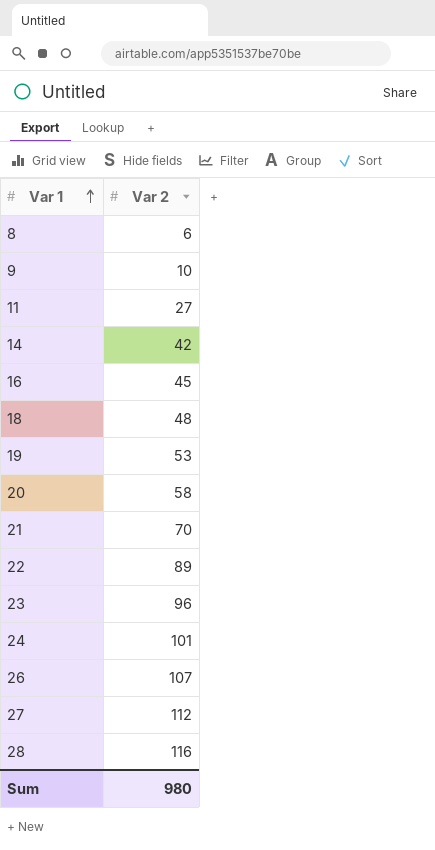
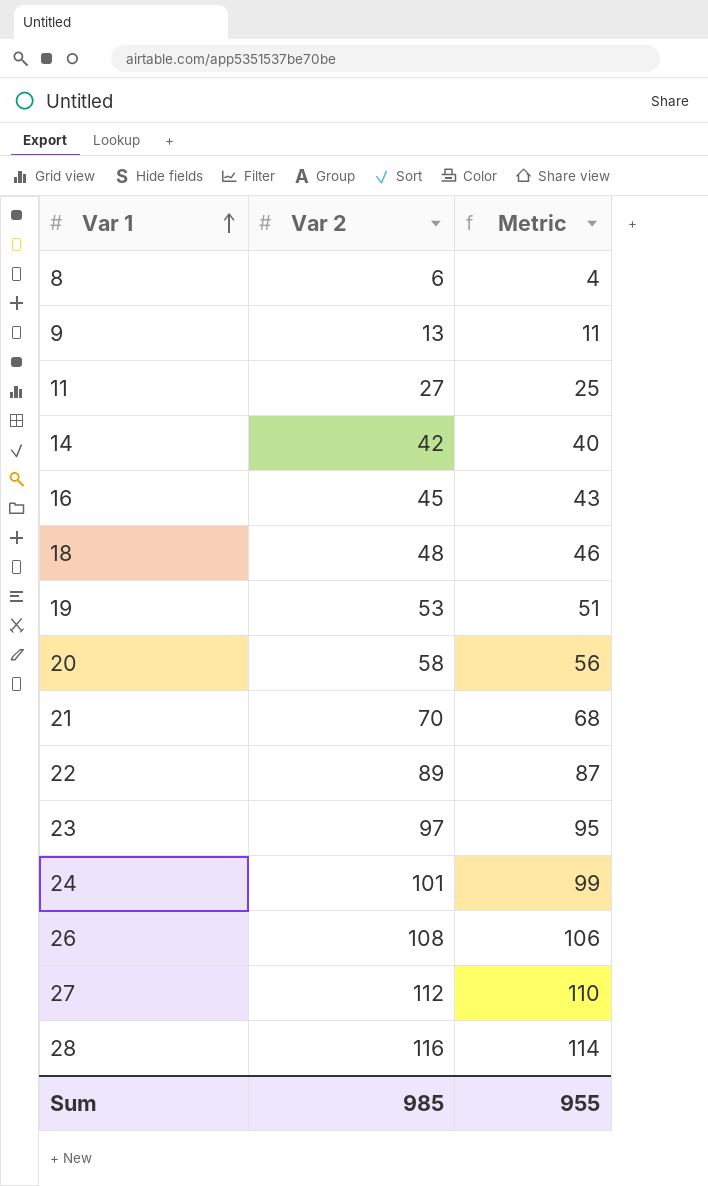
column Metric | formula: none -> [Var 2] - 2
9 | Var 2: 10 -> 13
23 | Var 2: 96 -> 97
26 | Var 2: 107 -> 108
Sum | Var 2: 980 -> 985

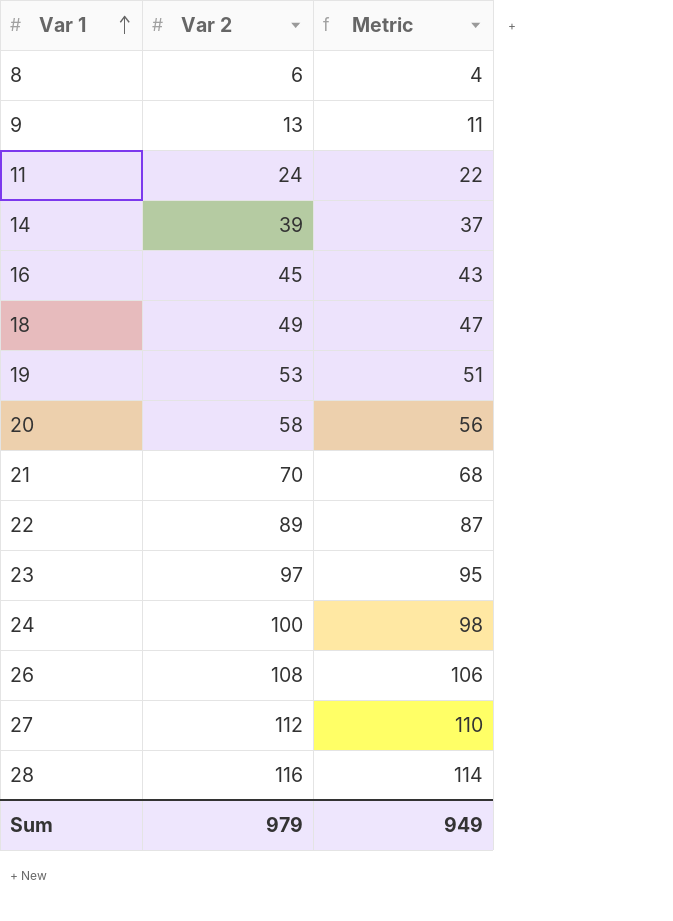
11 | Var 2: 27 -> 24
11 | Metric: 25 -> 22
14 | Var 2: 42 -> 39
14 | Metric: 40 -> 37
18 | Var 2: 48 -> 49
18 | Metric: 46 -> 47
24 | Var 2: 101 -> 100
24 | Metric: 99 -> 98
Sum | Var 2: 985 -> 979
Sum | Metric: 955 -> 949

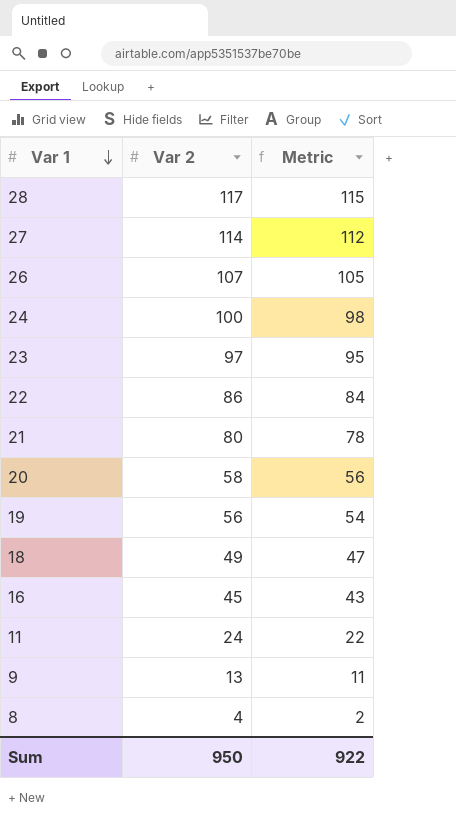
row order: Var 1 ascending -> Var 1 descending
row 14: 39 | 37 -> none
28 | Var 2: 116 -> 117
28 | Metric: 114 -> 115
27 | Var 2: 112 -> 114
27 | Metric: 110 -> 112
26 | Var 2: 108 -> 107
26 | Metric: 106 -> 105
22 | Var 2: 89 -> 86
22 | Metric: 87 -> 84
21 | Var 2: 70 -> 80
21 | Metric: 68 -> 78
19 | Var 2: 53 -> 56
19 | Metric: 51 -> 54
8 | Var 2: 6 -> 4
8 | Metric: 4 -> 2
Sum | Var 2: 979 -> 950
Sum | Metric: 949 -> 922

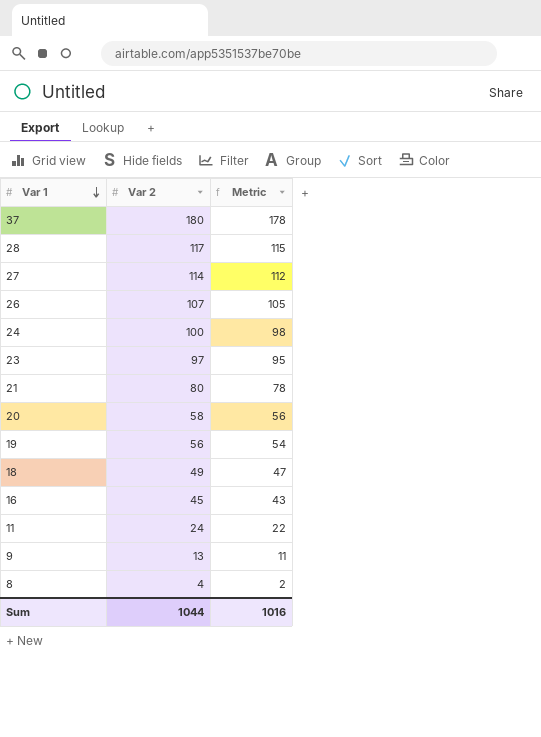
row 22: 86 | 84 -> none
row 37: none -> 180 | 178
Sum | Var 2: 950 -> 1044
Sum | Metric: 922 -> 1016

